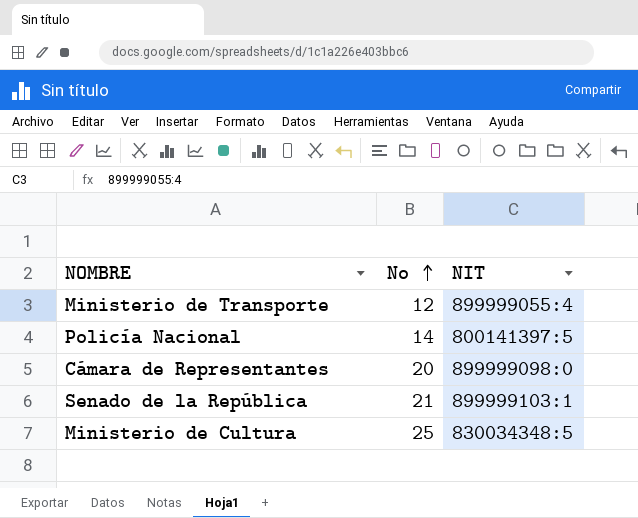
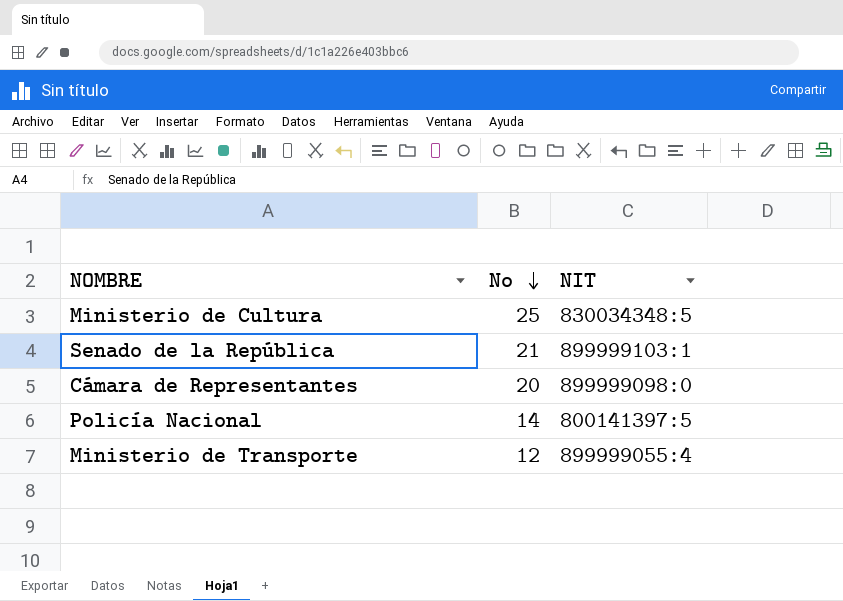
row order: No ascending -> No descending

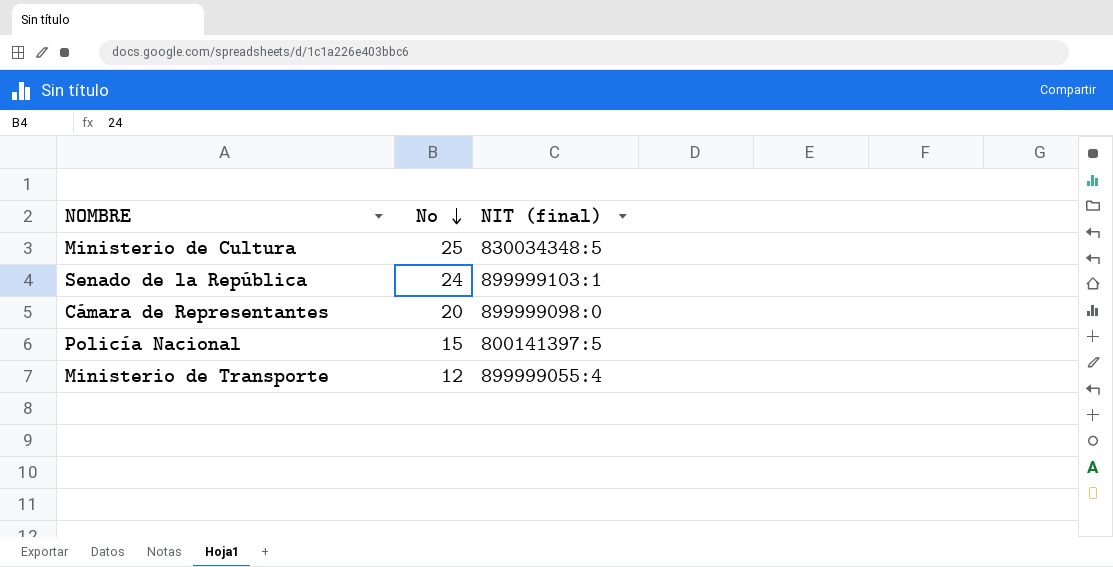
column name: NIT -> NIT (final)
Senado de la República | No: 21 -> 24
Policía Nacional | No: 14 -> 15

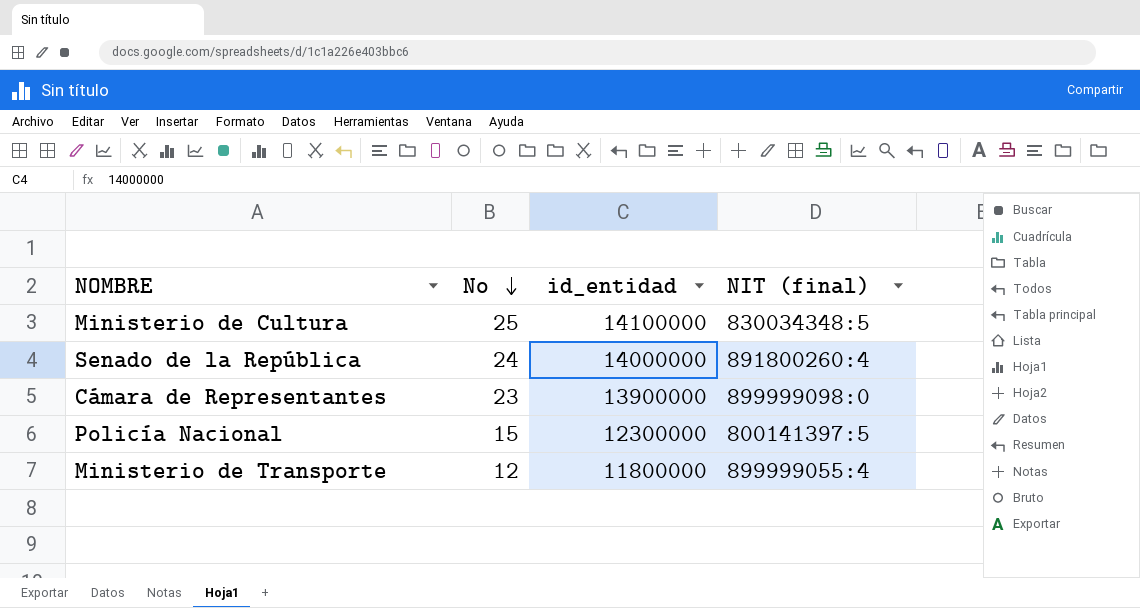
column id_entidad | position: none -> 3
Senado de la República | NIT (final): 899999103:1 -> 891800260:4
Cámara de Representantes | No: 20 -> 23

